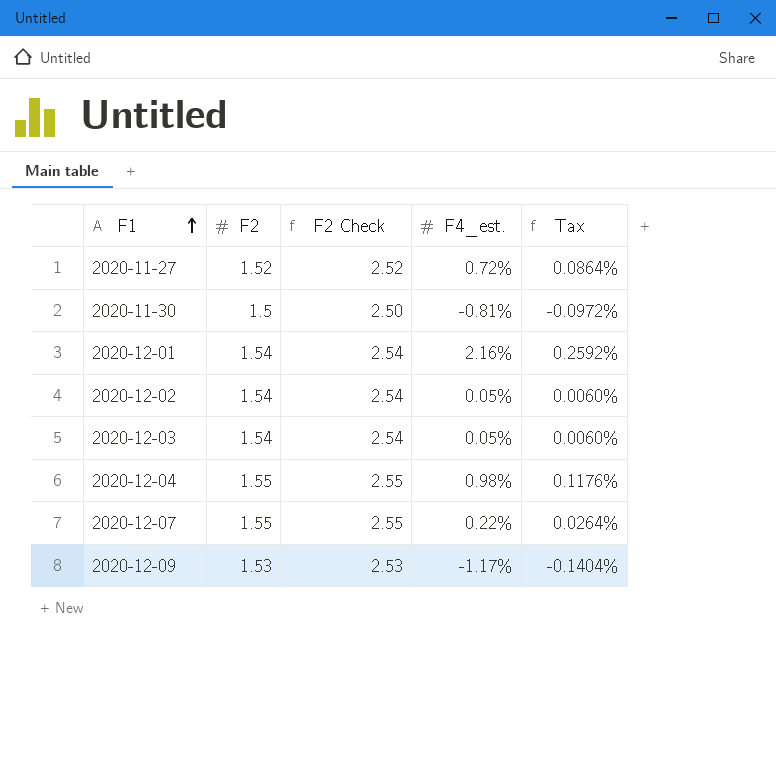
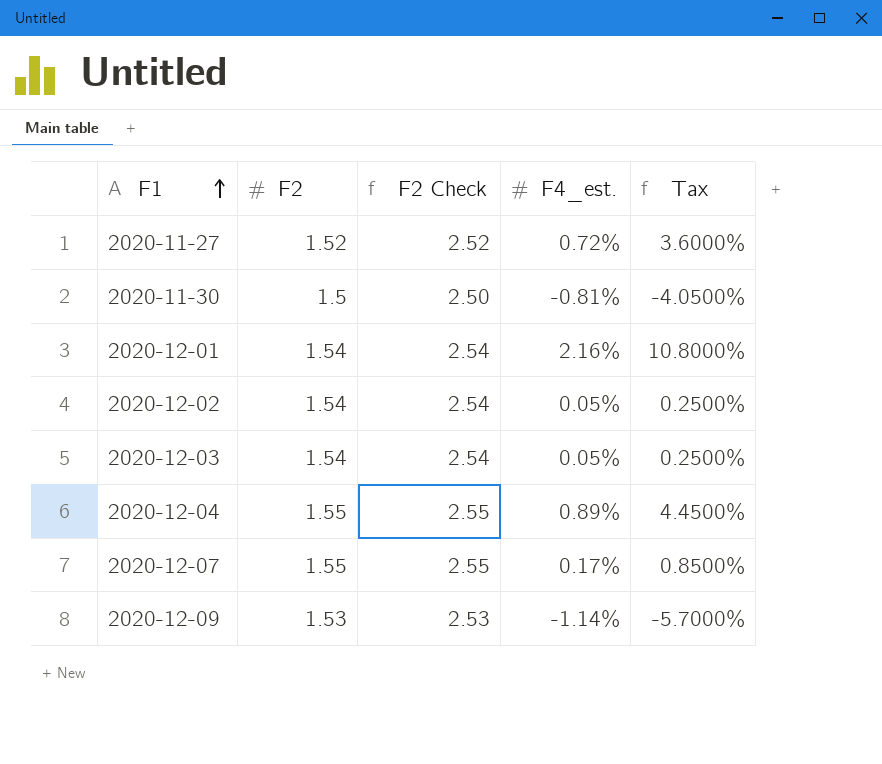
column Tax | formula: [F4_est.] * 0.12 -> [F4_est.] * 5
2020-12-04 | F4_est.: 0.98% -> 0.89%
2020-12-07 | F4_est.: 0.22% -> 0.17%
2020-12-09 | F4_est.: -1.17% -> -1.14%

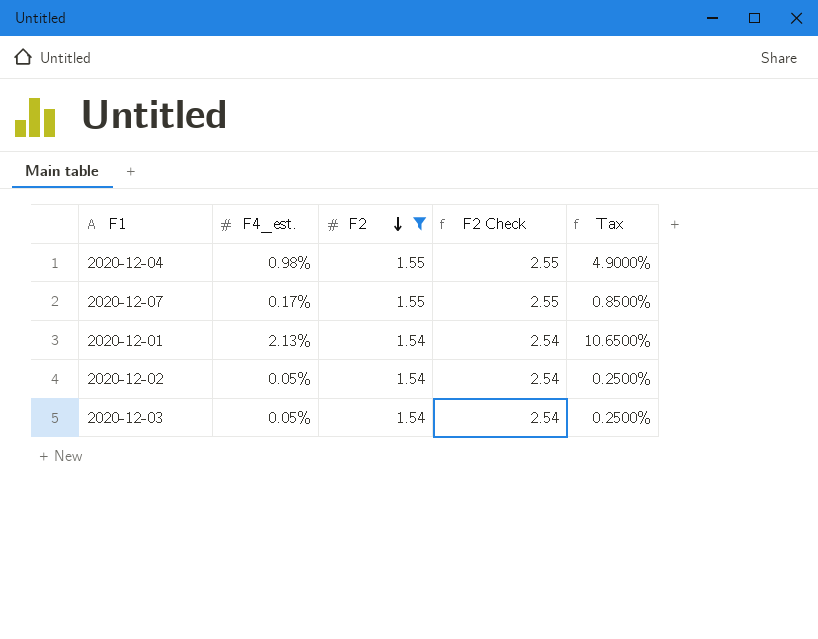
filter: none -> F2 >= 1.54
row order: F1 ascending -> F2 descending
column F4_est. | position: 4 -> 2
2020-12-04 | F4_est.: 0.89% -> 0.98%
2020-12-04 | Tax: 4.4500% -> 4.9000%
2020-12-01 | F4_est.: 2.16% -> 2.13%
2020-12-01 | Tax: 10.8000% -> 10.6500%

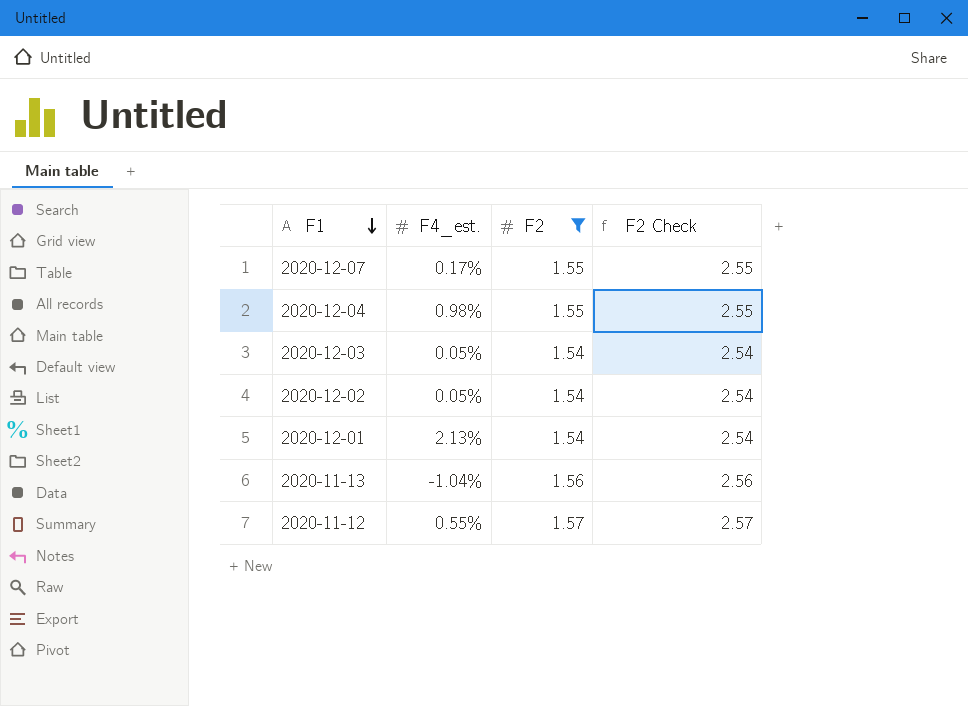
row order: F2 descending -> F1 descending
column Tax | formula: [F4_est.] * 5 -> none
row 2020-11-13: none -> -1.04% | 1.56 | 2.56
row 2020-11-12: none -> 0.55% | 1.57 | 2.57

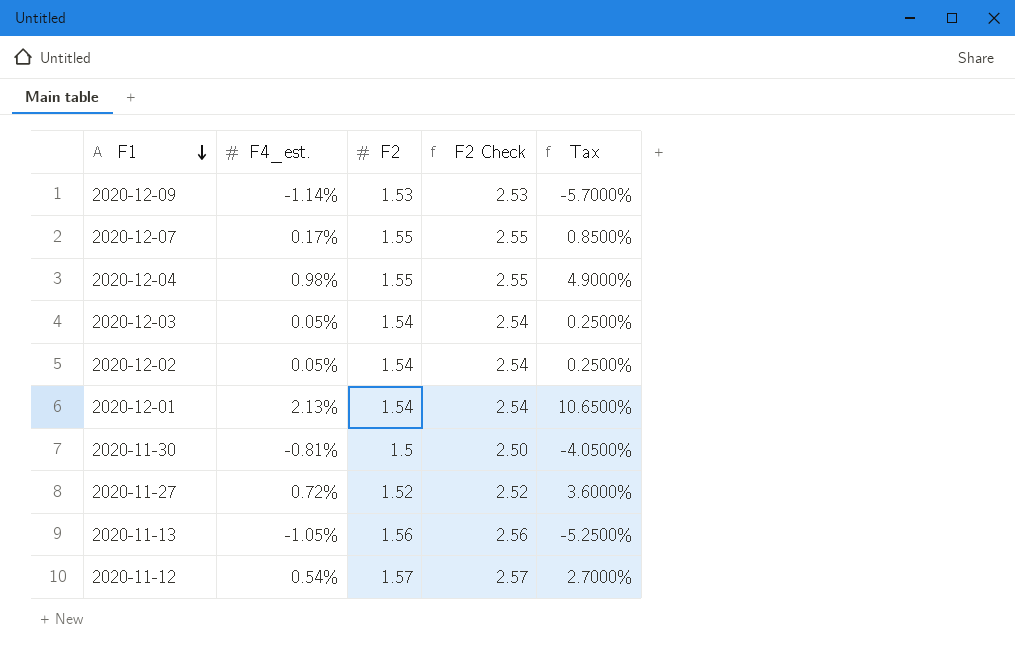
filter: F2 >= 1.54 -> none
column Tax | formula: none -> [F4_est.] * 5
2020-11-13 | F4_est.: -1.04% -> -1.05%
2020-11-12 | F4_est.: 0.55% -> 0.54%

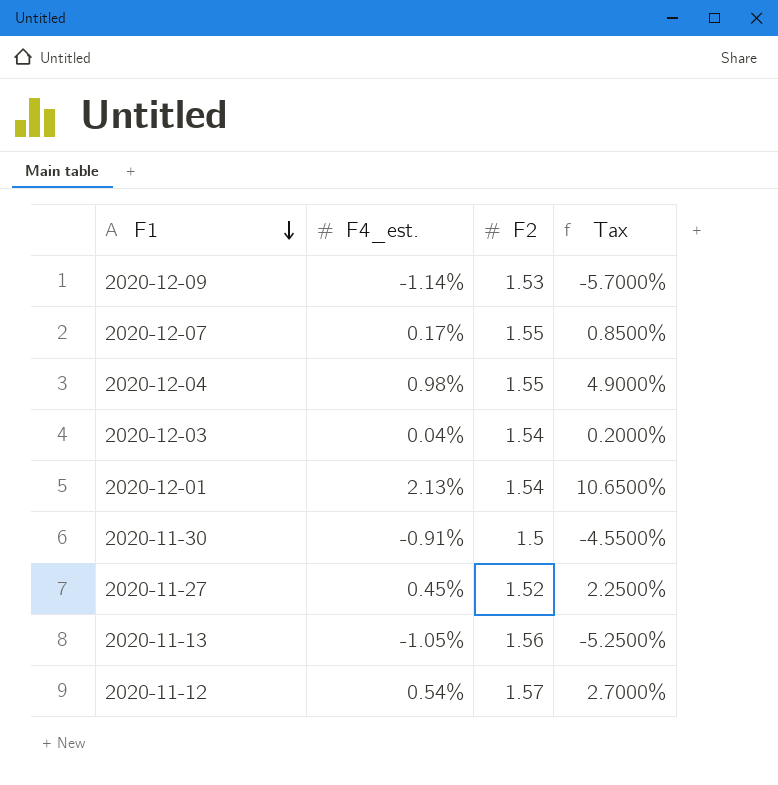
column F2 Check | formula: [F2] + 1 -> none
row 2020-12-02: 0.05% | 1.54 | 2.54 | 0.2500% -> none
2020-12-03 | F4_est.: 0.05% -> 0.04%
2020-12-03 | Tax: 0.2500% -> 0.2000%
2020-11-30 | F4_est.: -0.81% -> -0.91%
2020-11-30 | Tax: -4.0500% -> -4.5500%
2020-11-27 | F4_est.: 0.72% -> 0.45%
2020-11-27 | Tax: 3.6000% -> 2.2500%

